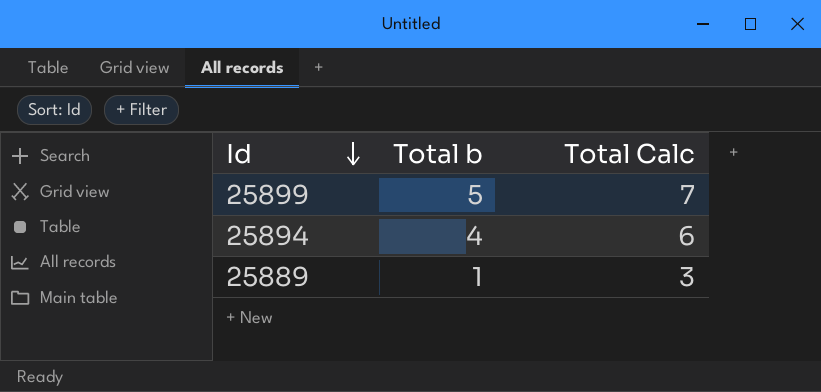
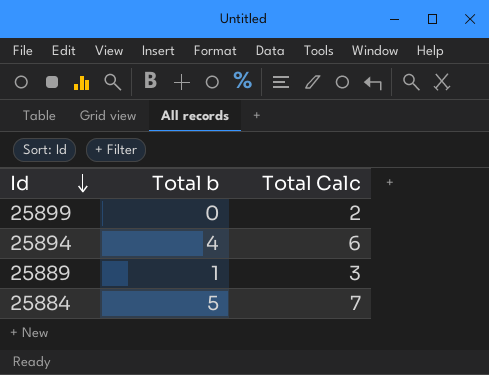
25899 | Total b: 5 -> 0
25899 | Total Calc: 7 -> 2
row 25884: none -> 5 | 7

